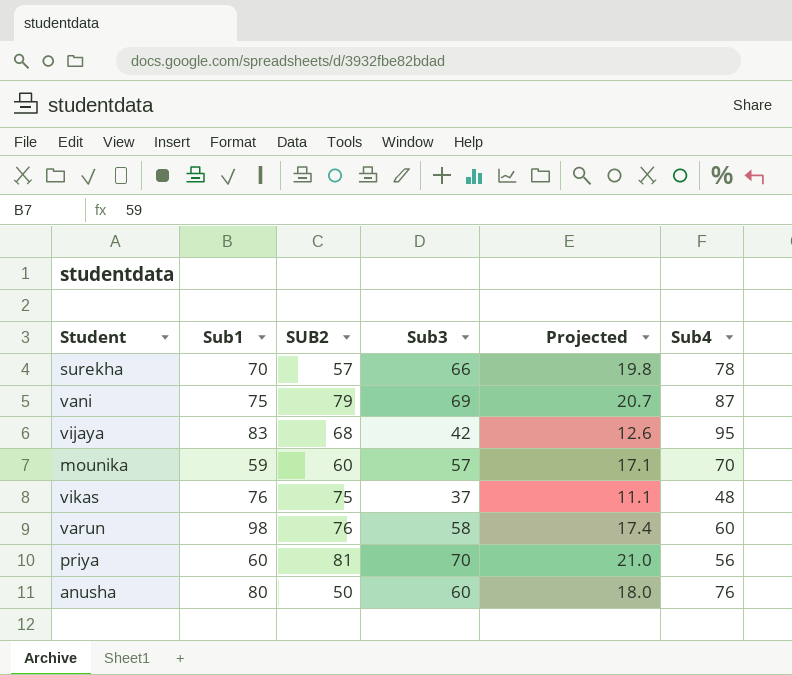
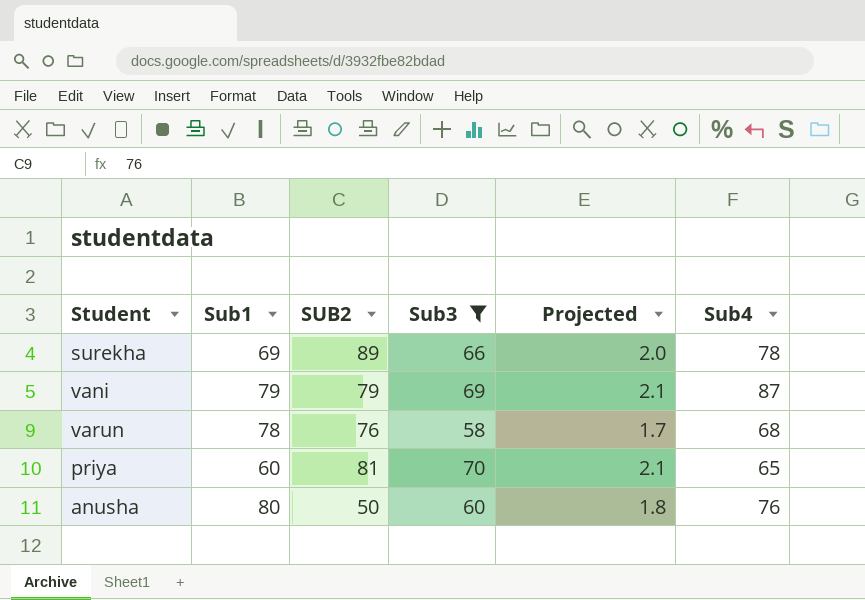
filter: none -> Sub3 >= 58
column Projected | formula: [Sub3] * 0.3 -> [Sub3] * 0.03
surekha | Sub1: 70 -> 69
surekha | SUB2: 57 -> 89
vani | Sub1: 75 -> 79
varun | Sub1: 98 -> 78
varun | Sub4: 60 -> 68
priya | Sub4: 56 -> 65

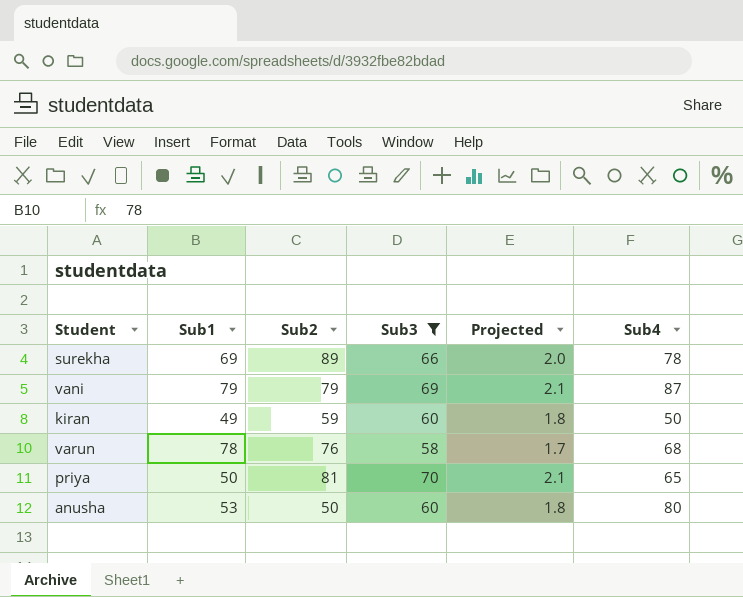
column name: SUB2 -> Sub2
row kiran: none -> 49 | 59 | 60 | 1.8 | 50
priya | Sub1: 60 -> 50
anusha | Sub1: 80 -> 53
anusha | Sub4: 76 -> 80

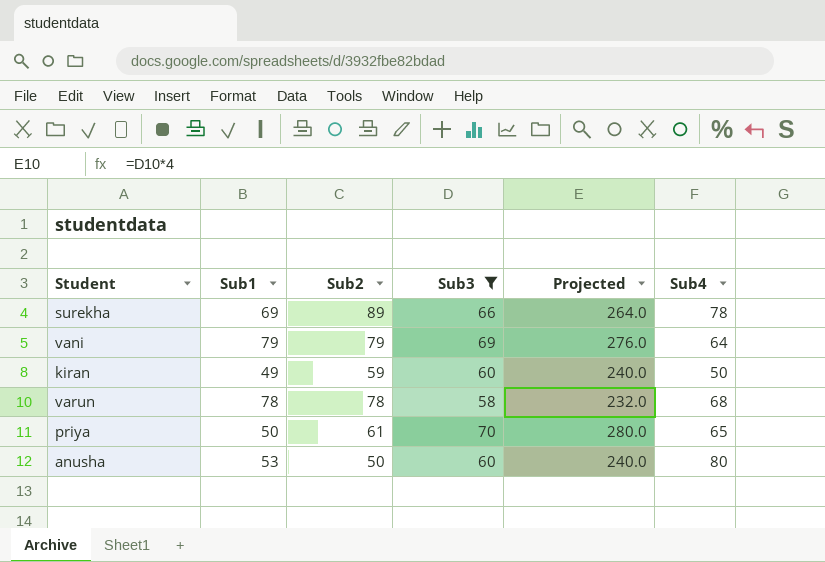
column Projected | formula: [Sub3] * 0.03 -> [Sub3] * 4
vani | Sub4: 87 -> 64
varun | Sub2: 76 -> 78
priya | Sub2: 81 -> 61

